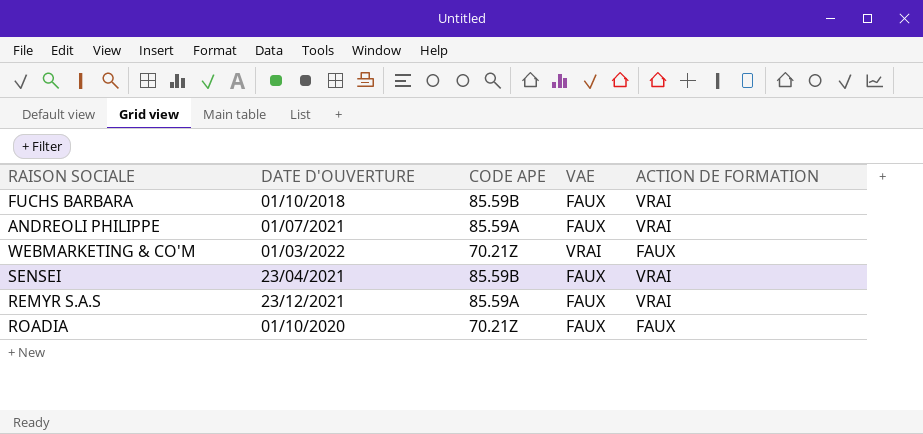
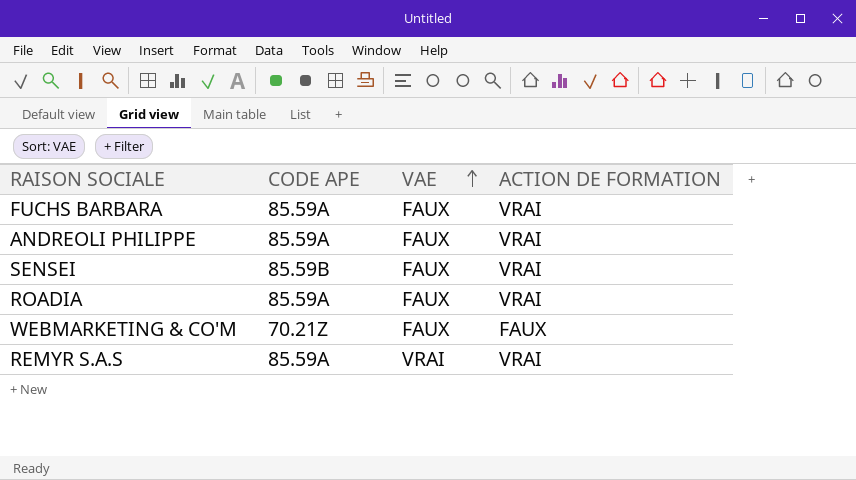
row order: none -> VAE ascending
column DATE D'OUVERTURE | position: 2 -> none
FUCHS BARBARA | CODE APE: 85.59B -> 85.59A
ROADIA | CODE APE: 70.21Z -> 85.59A
ROADIA | ACTION DE FORMATION: FAUX -> VRAI
WEBMARKETING & CO'M | VAE: VRAI -> FAUX
REMYR S.A.S | VAE: FAUX -> VRAI

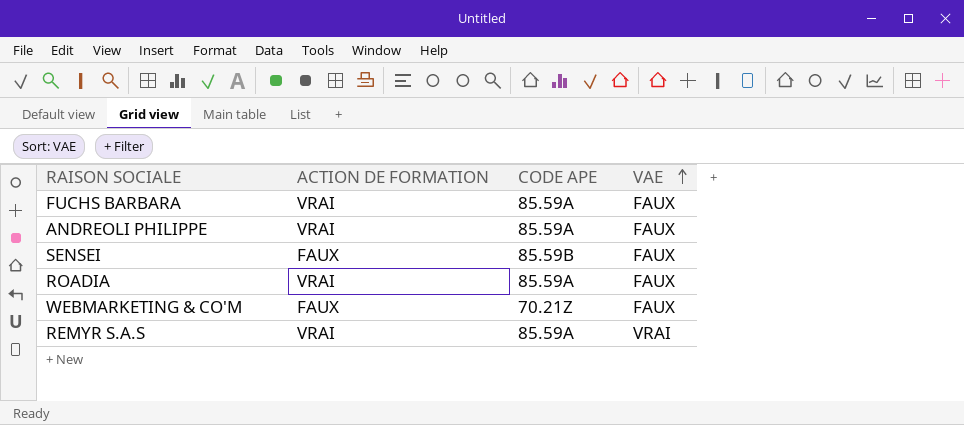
column ACTION DE FORMATION | position: 4 -> 2
SENSEI | ACTION DE FORMATION: VRAI -> FAUX

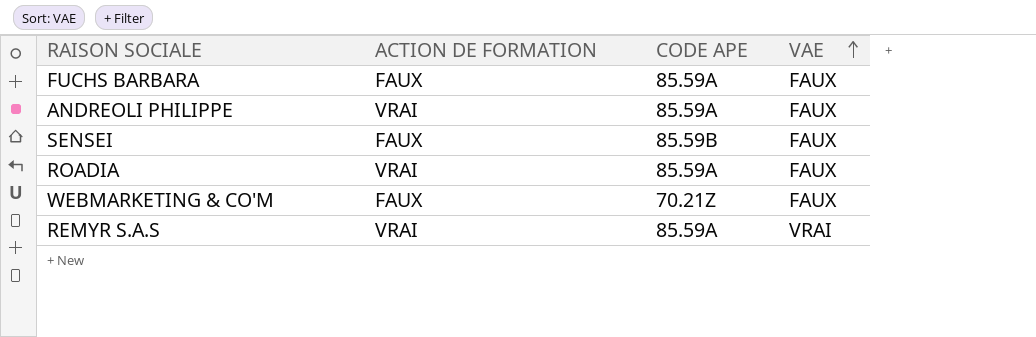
FUCHS BARBARA | ACTION DE FORMATION: VRAI -> FAUX

